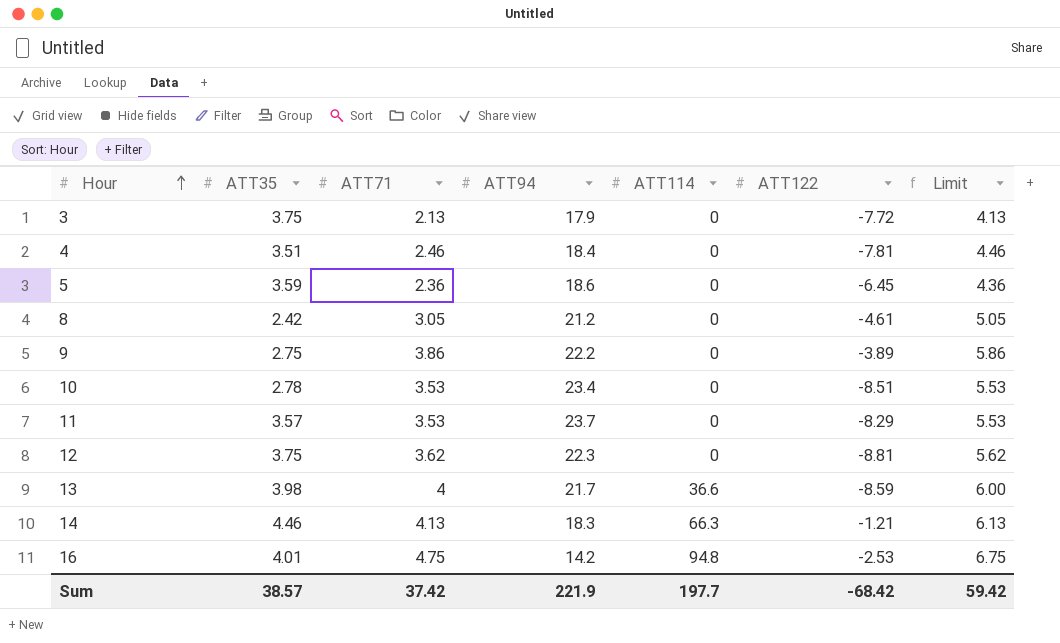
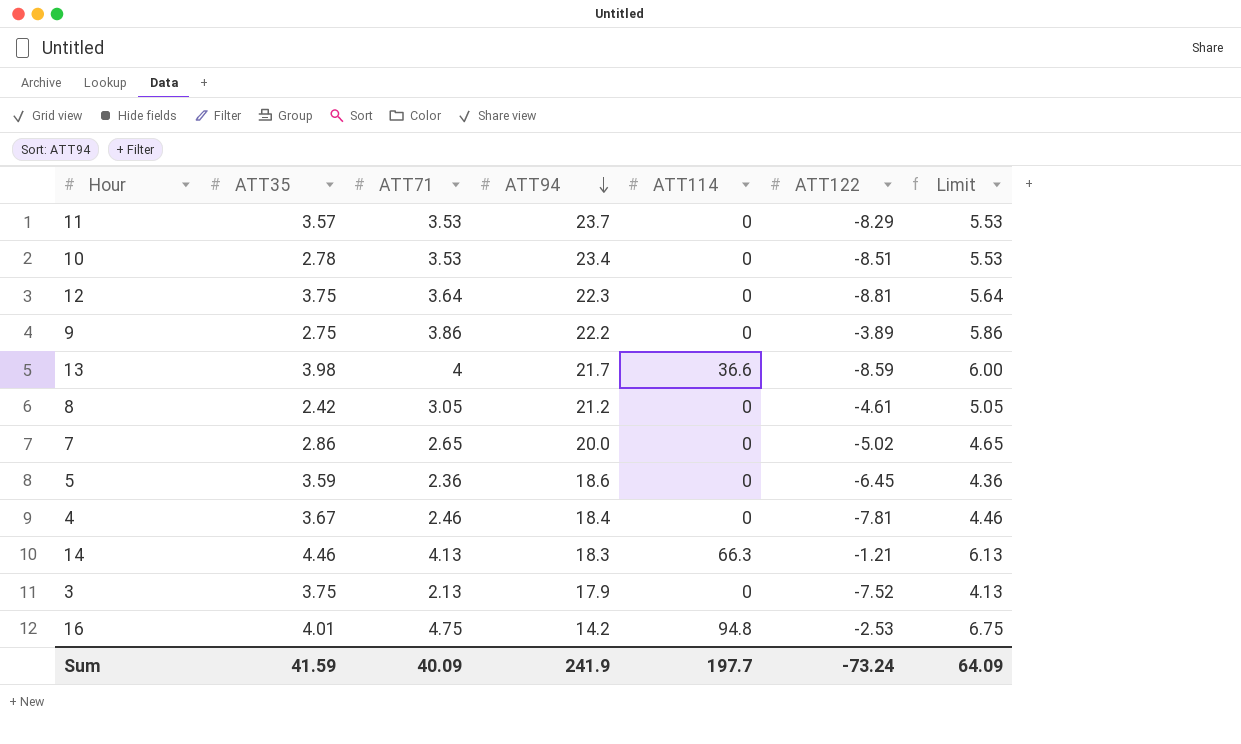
row order: Hour ascending -> ATT94 descending
12 | ATT71: 3.62 -> 3.64
12 | Limit: 5.62 -> 5.64
row 7: none -> 2.86 | 2.65 | 20.0 | 0 | -5.02 | 4.65
4 | ATT35: 3.51 -> 3.67
3 | ATT122: -7.72 -> -7.52
Sum | ATT35: 38.57 -> 41.59
Sum | ATT71: 37.42 -> 40.09
Sum | ATT94: 221.9 -> 241.9
Sum | ATT122: -68.42 -> -73.24
Sum | Limit: 59.42 -> 64.09

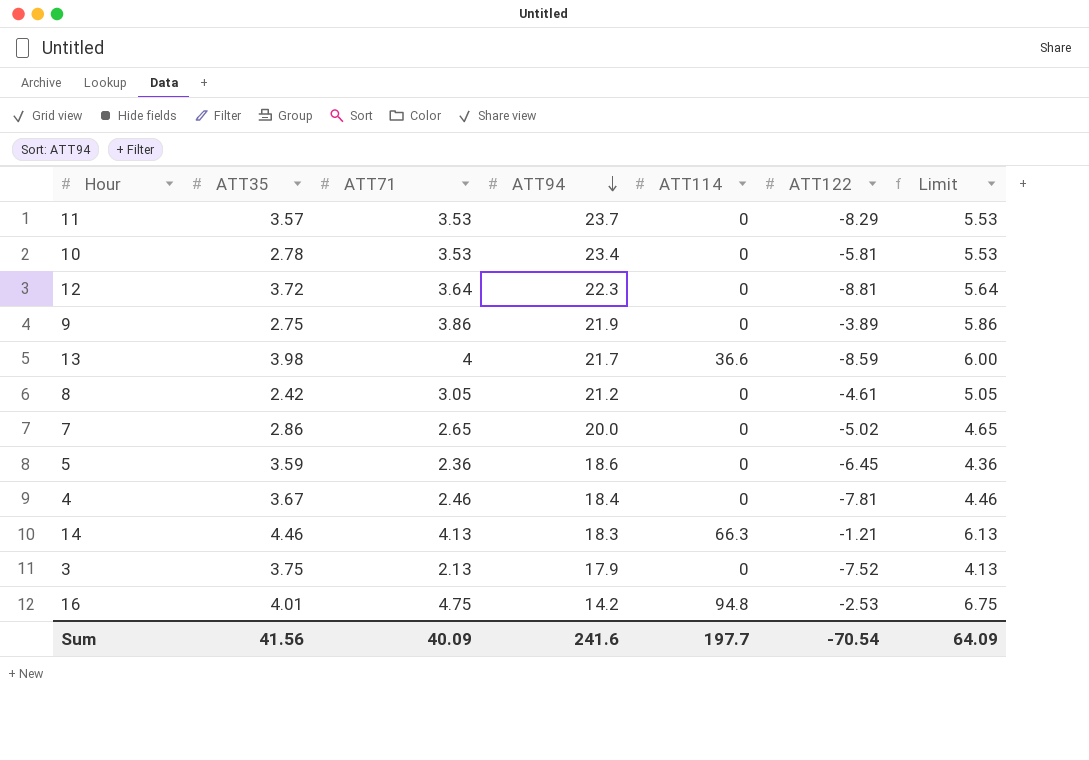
10 | ATT122: -8.51 -> -5.81
12 | ATT35: 3.75 -> 3.72
9 | ATT94: 22.2 -> 21.9
Sum | ATT35: 41.59 -> 41.56
Sum | ATT94: 241.9 -> 241.6
Sum | ATT122: -73.24 -> -70.54

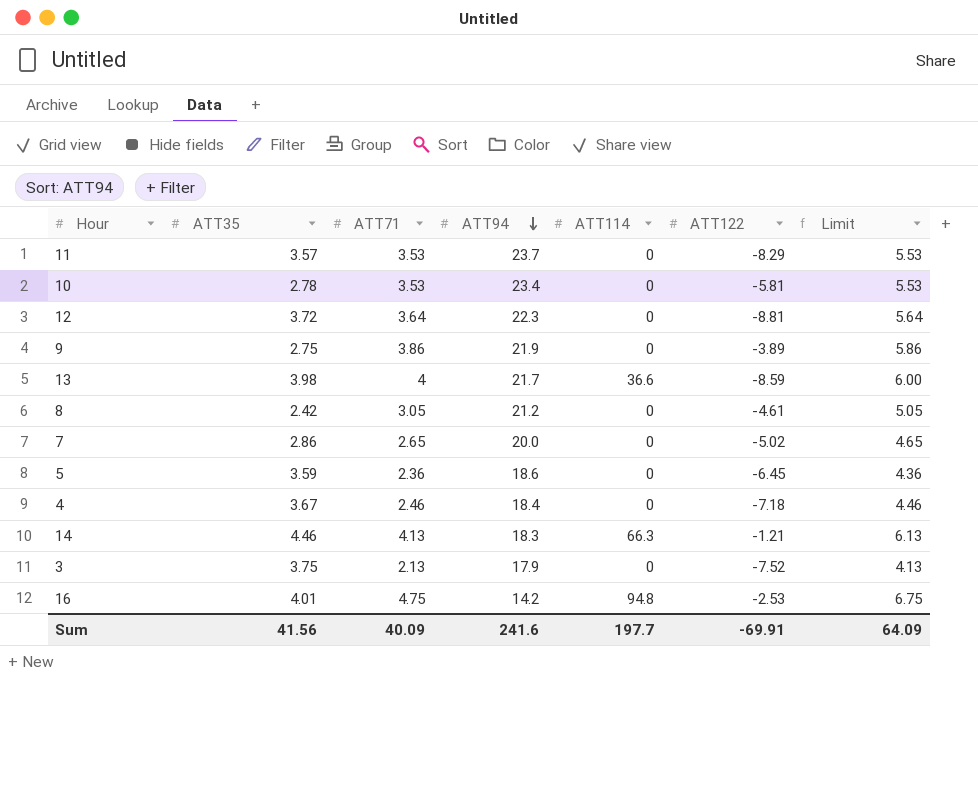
4 | ATT122: -7.81 -> -7.18
Sum | ATT122: -70.54 -> -69.91

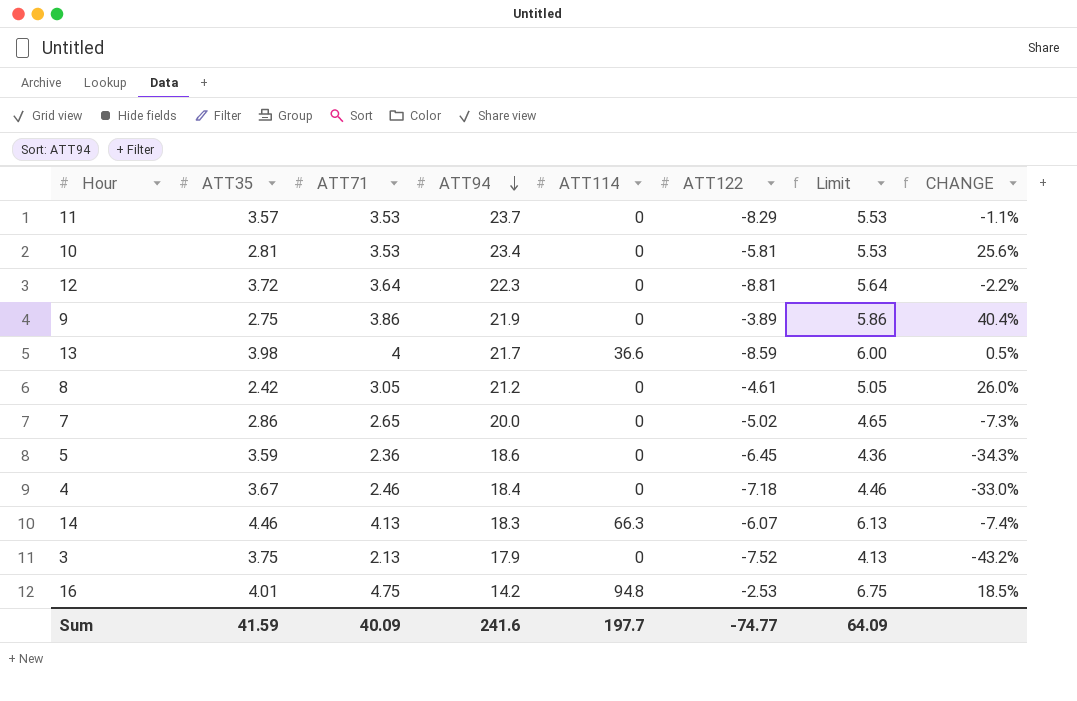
column CHANGE | formula: none -> ([ATT71] - [ATT35]) / [ATT35]
10 | ATT35: 2.78 -> 2.81
14 | ATT122: -1.21 -> -6.07
Sum | ATT35: 41.56 -> 41.59
Sum | ATT122: -69.91 -> -74.77

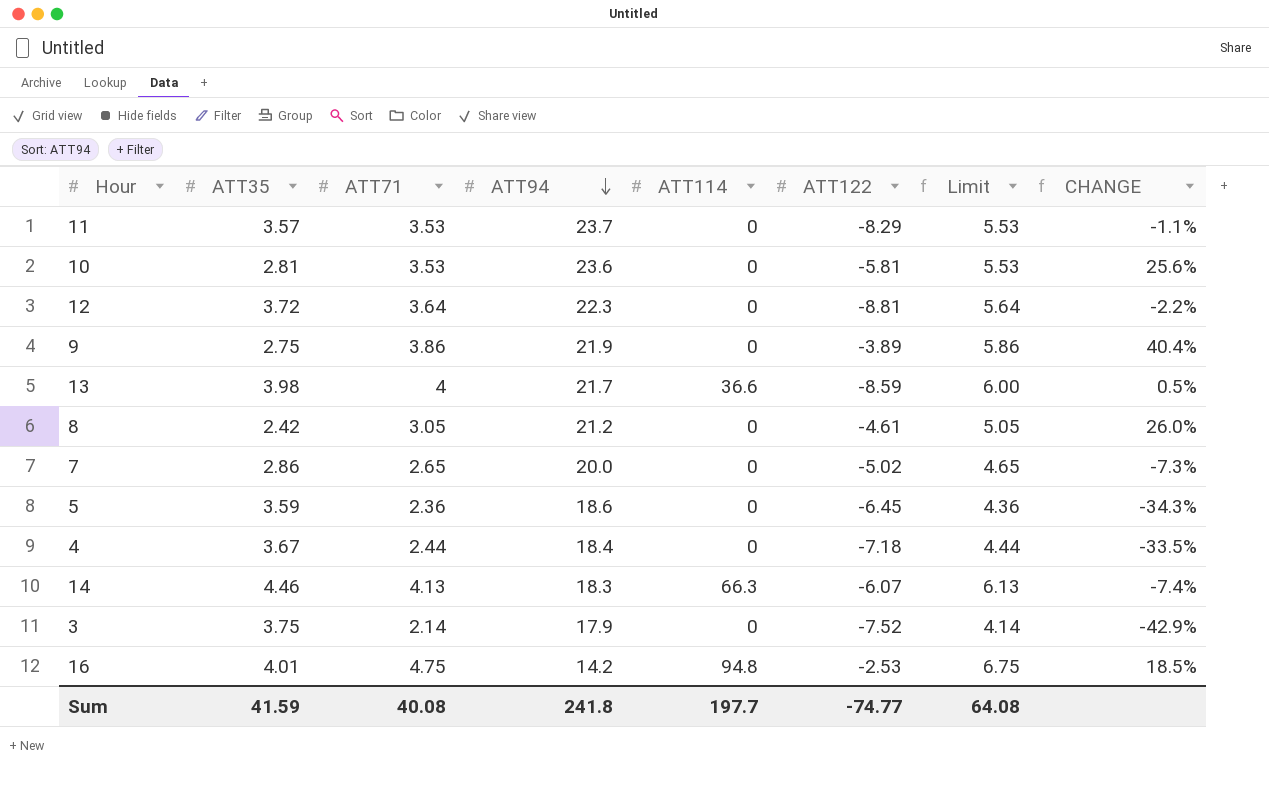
10 | ATT94: 23.4 -> 23.6
4 | ATT71: 2.46 -> 2.44
4 | Limit: 4.46 -> 4.44
4 | CHANGE: -33.0% -> -33.5%
3 | ATT71: 2.13 -> 2.14
3 | Limit: 4.13 -> 4.14
3 | CHANGE: -43.2% -> -42.9%
Sum | ATT71: 40.09 -> 40.08
Sum | ATT94: 241.6 -> 241.8
Sum | Limit: 64.09 -> 64.08

